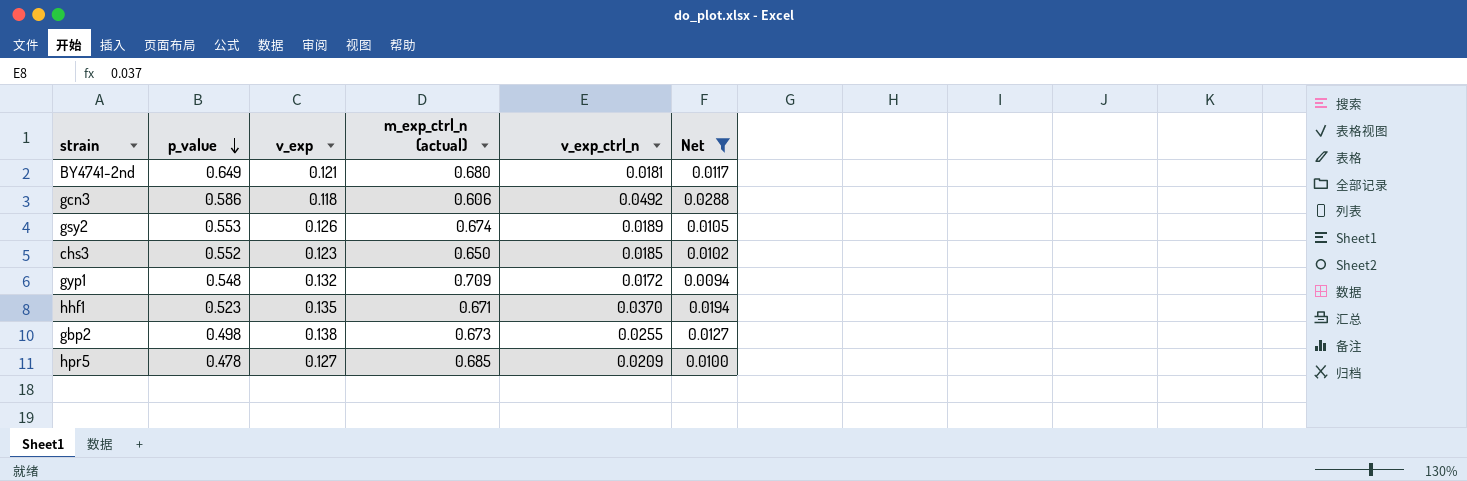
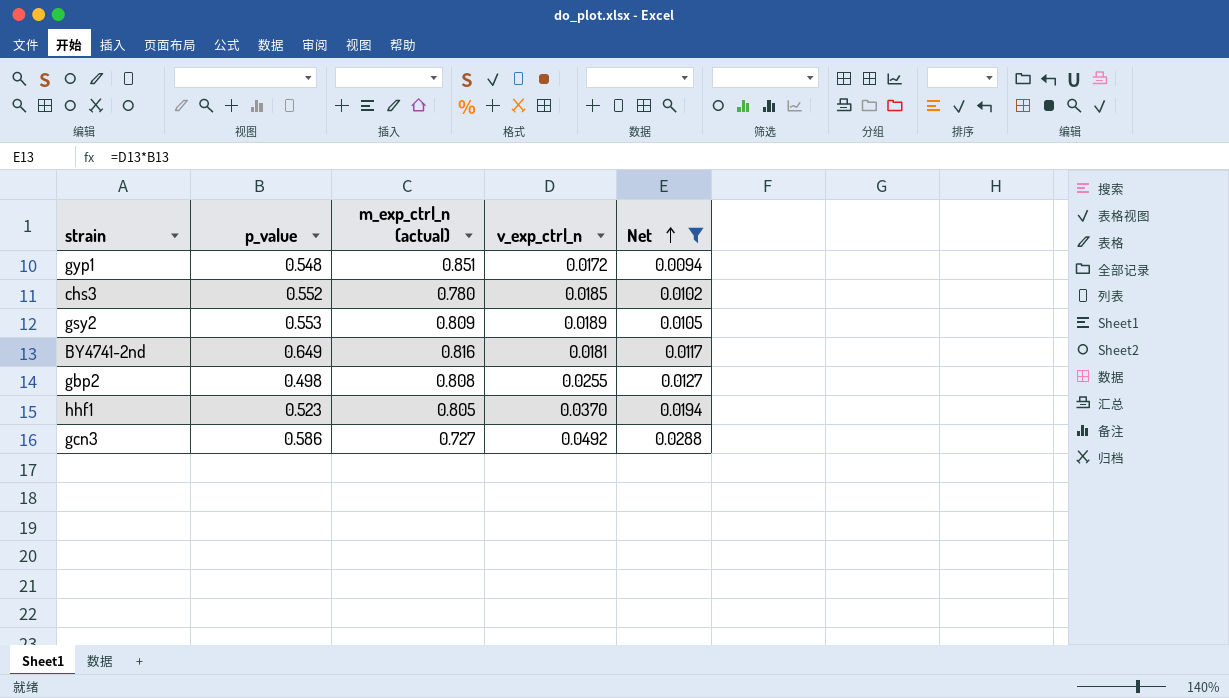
row order: p_value descending -> Net ascending
column v_exp | position: 3 -> none
row hpr5: 0.478 | 0.127 | 0.685 | 0.0209 | 0.0100 -> none
gyp1 | m_exp_ctrl_n (actual): 0.709 -> 0.851
chs3 | m_exp_ctrl_n (actual): 0.650 -> 0.780
gsy2 | m_exp_ctrl_n (actual): 0.674 -> 0.809
BY4741-2nd | m_exp_ctrl_n (actual): 0.680 -> 0.816
gbp2 | m_exp_ctrl_n (actual): 0.673 -> 0.808
hhf1 | m_exp_ctrl_n (actual): 0.671 -> 0.805
gcn3 | m_exp_ctrl_n (actual): 0.606 -> 0.727

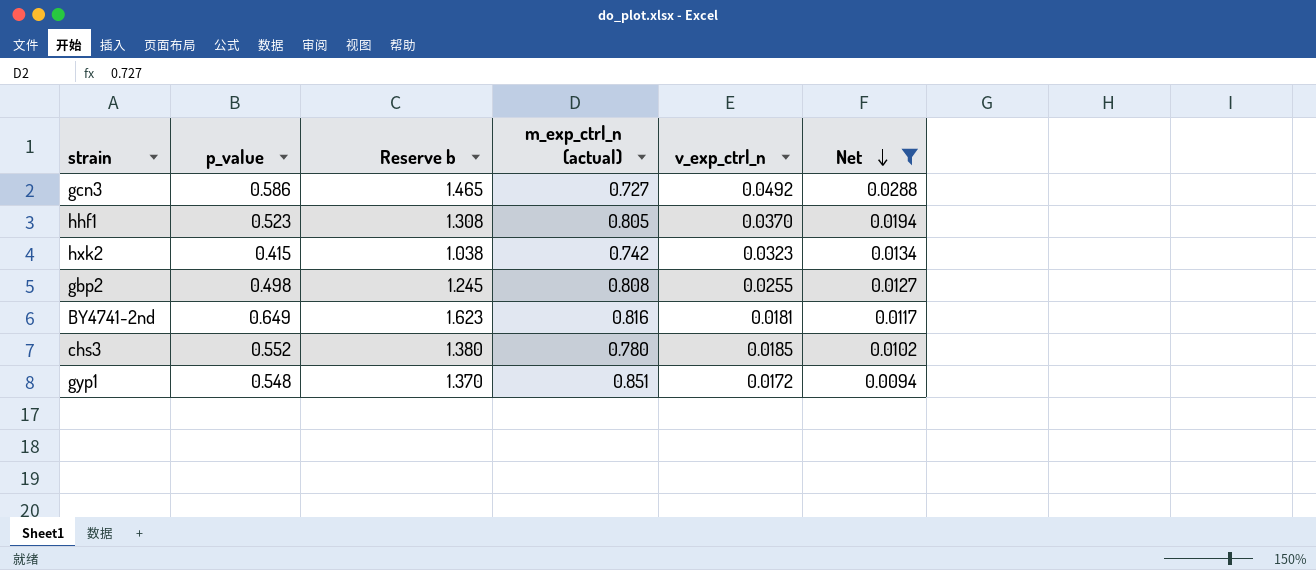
row order: Net ascending -> Net descending
column Reserve b | formula: none -> [p_value] * 2.5
row gsy2: 0.553 | 0.809 | 0.0189 | 0.0105 -> none
row hxk2: none -> 0.415 | 1.038 | 0.742 | 0.0323 | 0.0134

